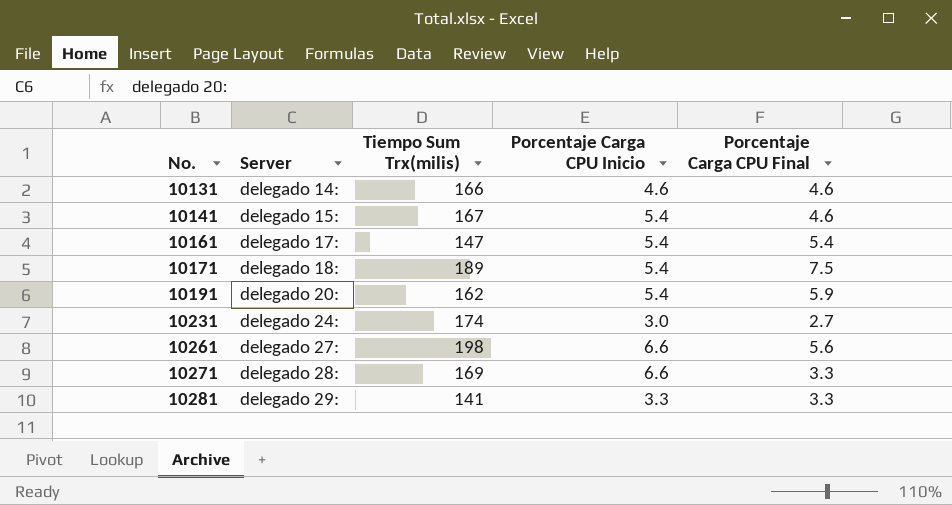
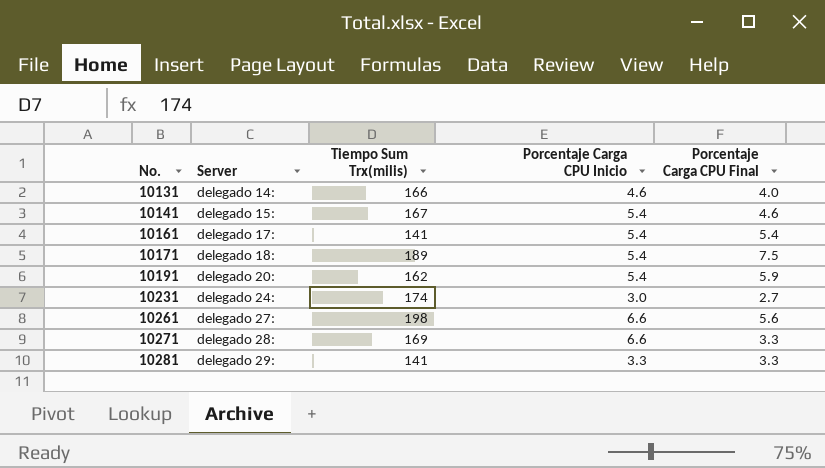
10131 | Porcentaje Carga CPU Final: 4.6 -> 4.0
10161 | Tiempo Sum Trx(milis): 147 -> 141

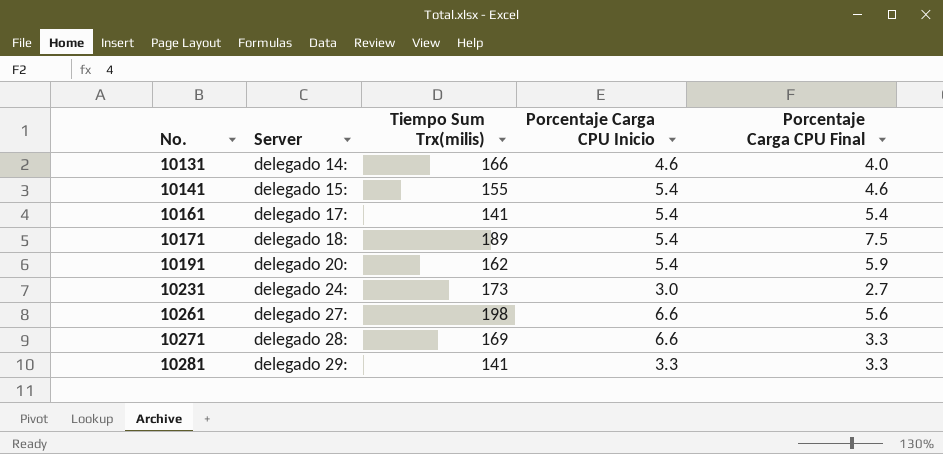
10141 | Tiempo Sum Trx(milis): 167 -> 155
10231 | Tiempo Sum Trx(milis): 174 -> 173

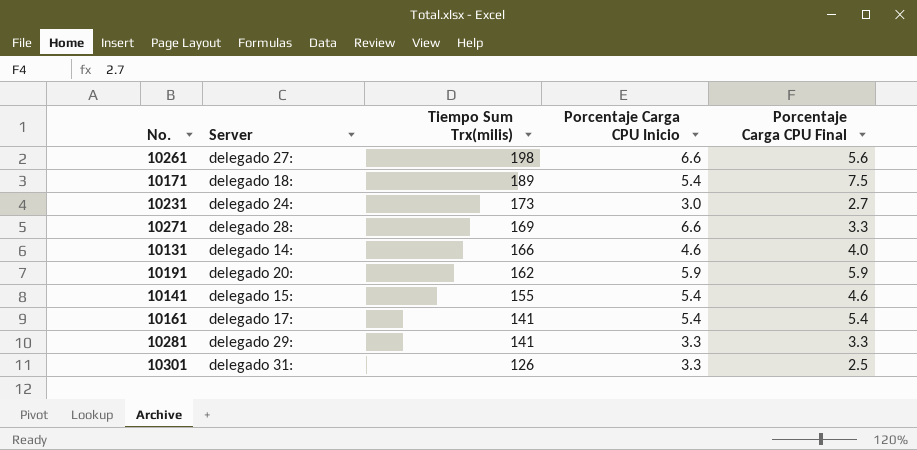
row order: No. ascending -> Tiempo Sum Trx(milis) descending
10191 | Porcentaje Carga CPU Inicio: 5.4 -> 5.9
row 10301: none -> delegado 31: | 126 | 3.3 | 2.5

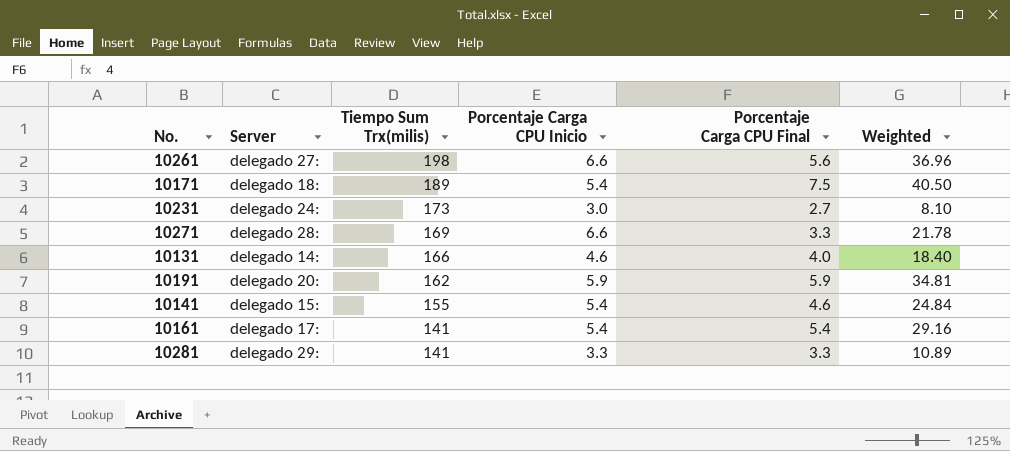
column Weighted | formula: none -> [Porcentaje Carga CPU Inicio] * [Porcentaje Carga CPU Final]
row 10301: delegado 31: | 126 | 3.3 | 2.5 -> none

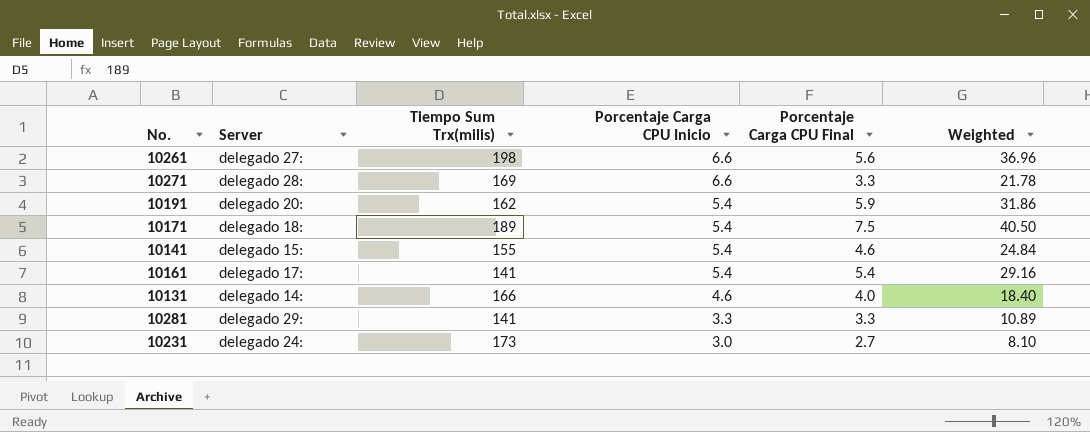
row order: Tiempo Sum Trx(milis) descending -> Porcentaje Carga CPU Inicio descending
10191 | Porcentaje Carga CPU Inicio: 5.9 -> 5.4
10191 | Weighted: 34.81 -> 31.86

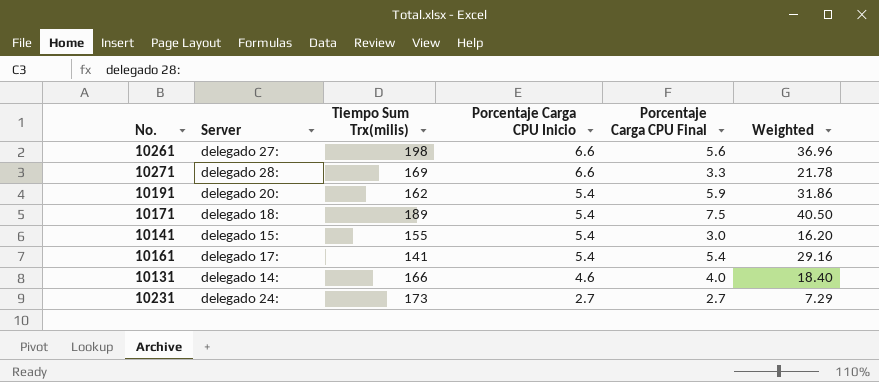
row 10281: delegado 29: | 141 | 3.3 | 3.3 | 10.89 -> none
10141 | Porcentaje Carga CPU Final: 4.6 -> 3.0
10141 | Weighted: 24.84 -> 16.20
10231 | Porcentaje Carga CPU Inicio: 3.0 -> 2.7
10231 | Weighted: 8.10 -> 7.29

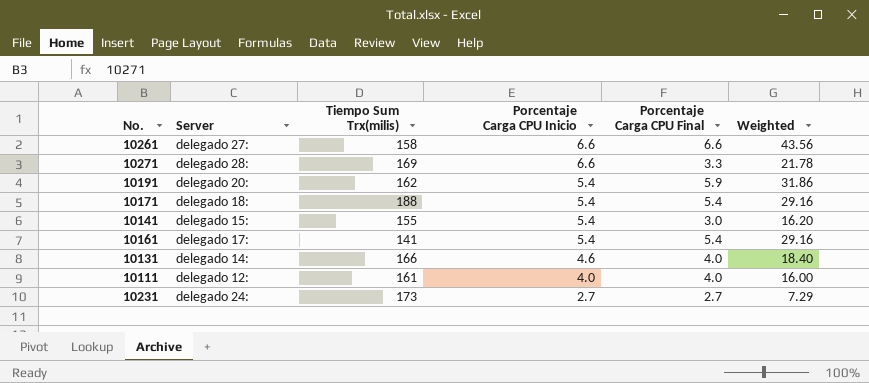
10261 | Tiempo Sum Trx(milis): 198 -> 158
10261 | Porcentaje Carga CPU Final: 5.6 -> 6.6
10261 | Weighted: 36.96 -> 43.56
10171 | Tiempo Sum Trx(milis): 189 -> 188
10171 | Porcentaje Carga CPU Final: 7.5 -> 5.4
10171 | Weighted: 40.50 -> 29.16
row 10111: none -> delegado 12: | 161 | 4.0 | 4.0 | 16.00

